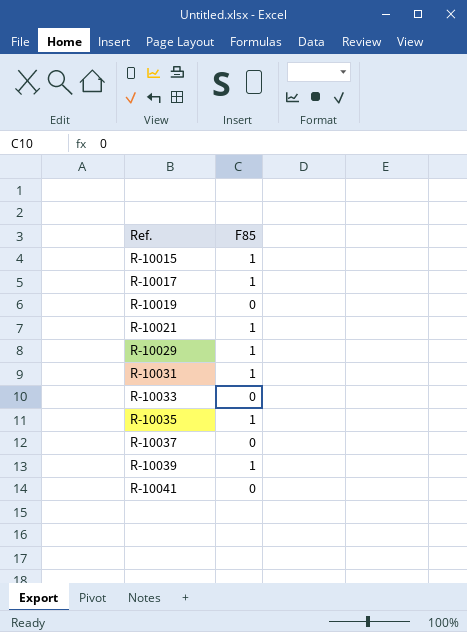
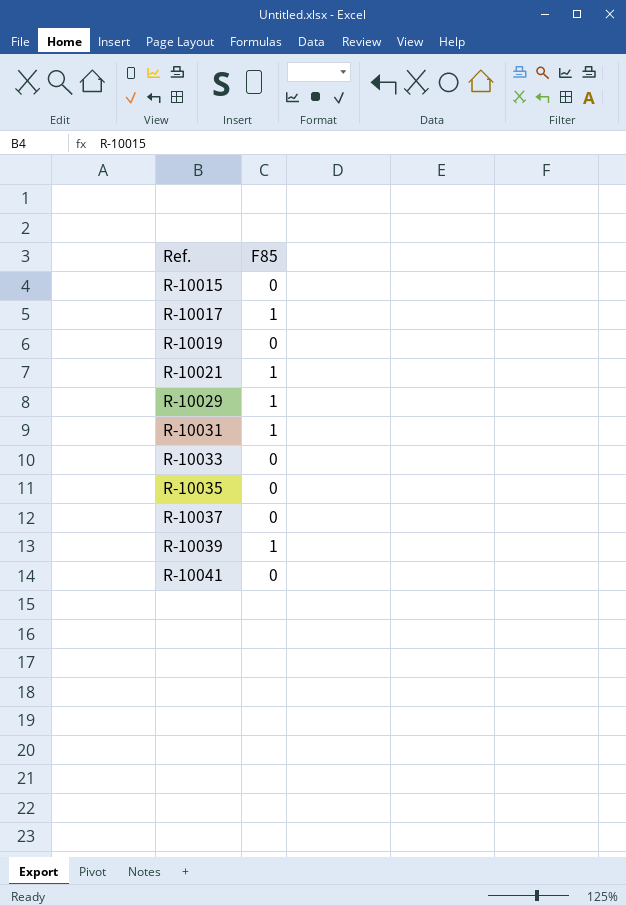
R-10015 | F85: 1 -> 0
R-10035 | F85: 1 -> 0

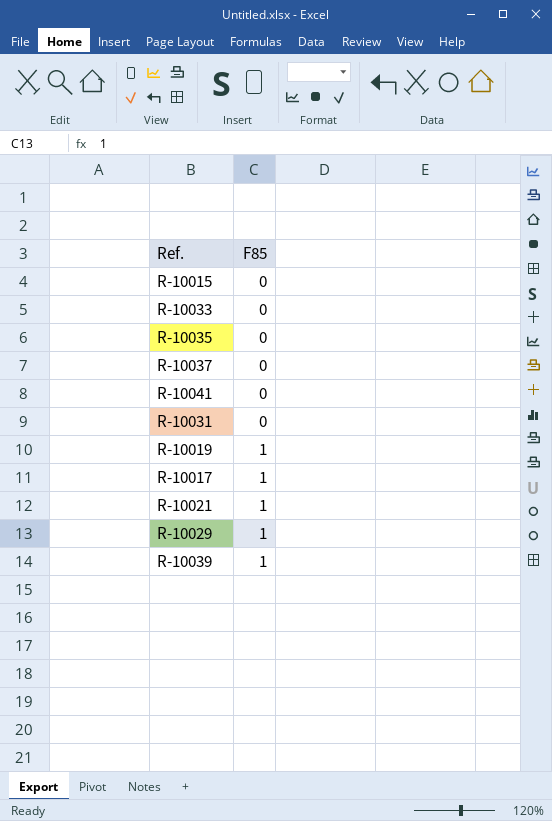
row order: Ref. ascending -> F85 ascending
R-10031 | F85: 1 -> 0
R-10019 | F85: 0 -> 1

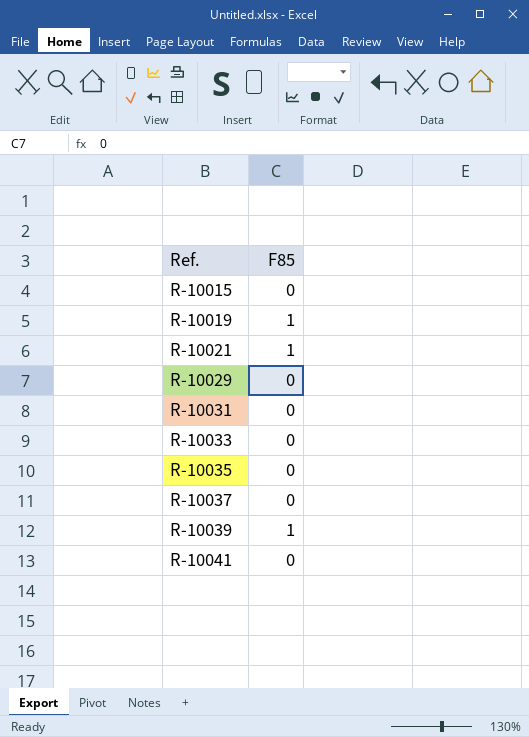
row order: F85 ascending -> Ref. ascending
row R-10017: 1 -> none
R-10029 | F85: 1 -> 0

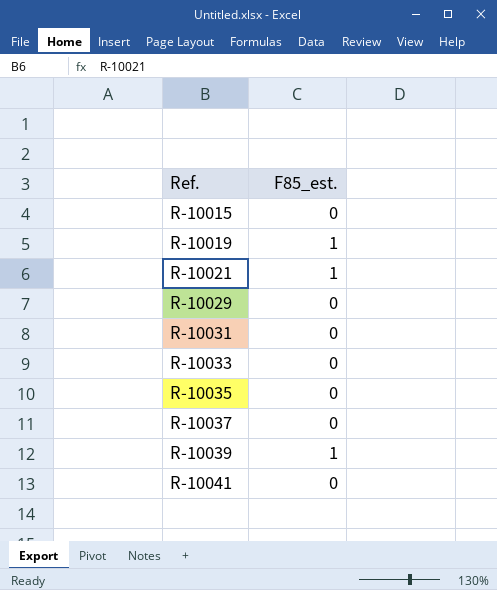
column name: F85 -> F85_est.

